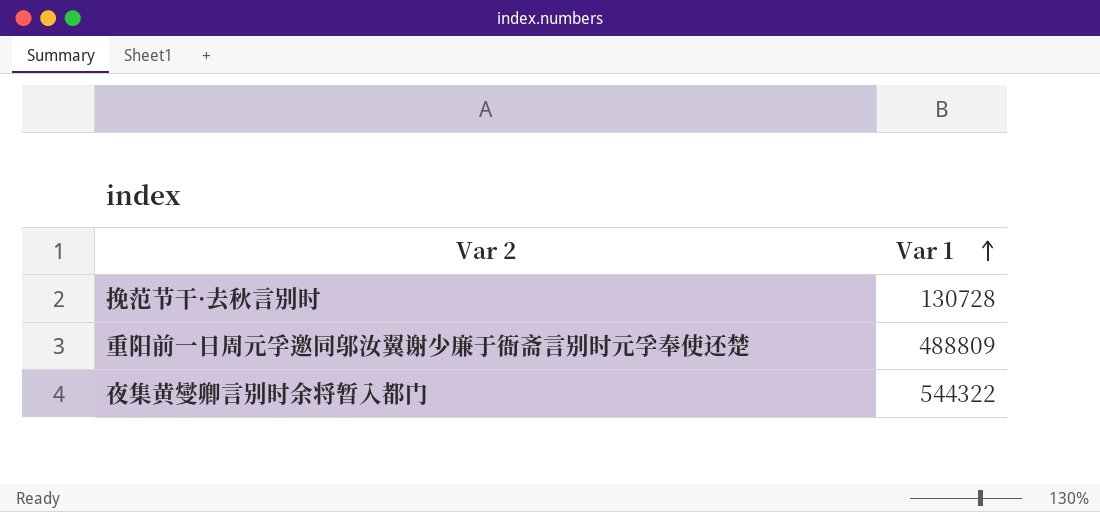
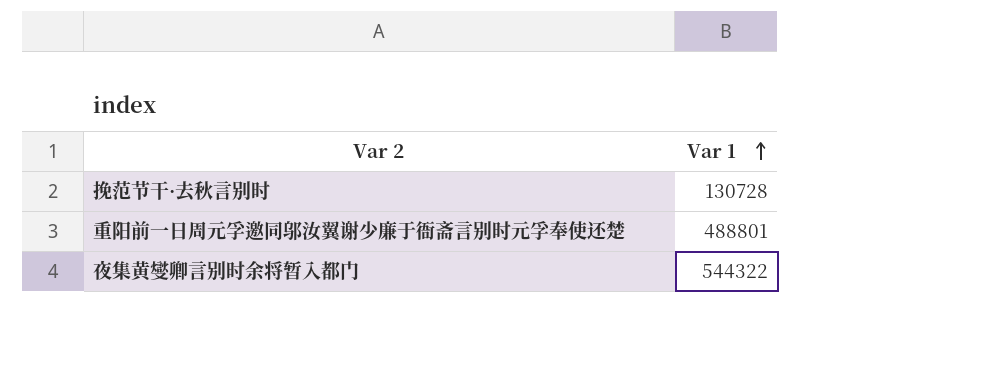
重阳前一日周元孚邀同邬汝翼谢少廉于衙斋言别时元孚奉使还楚 | Var 1: 488809 -> 488801

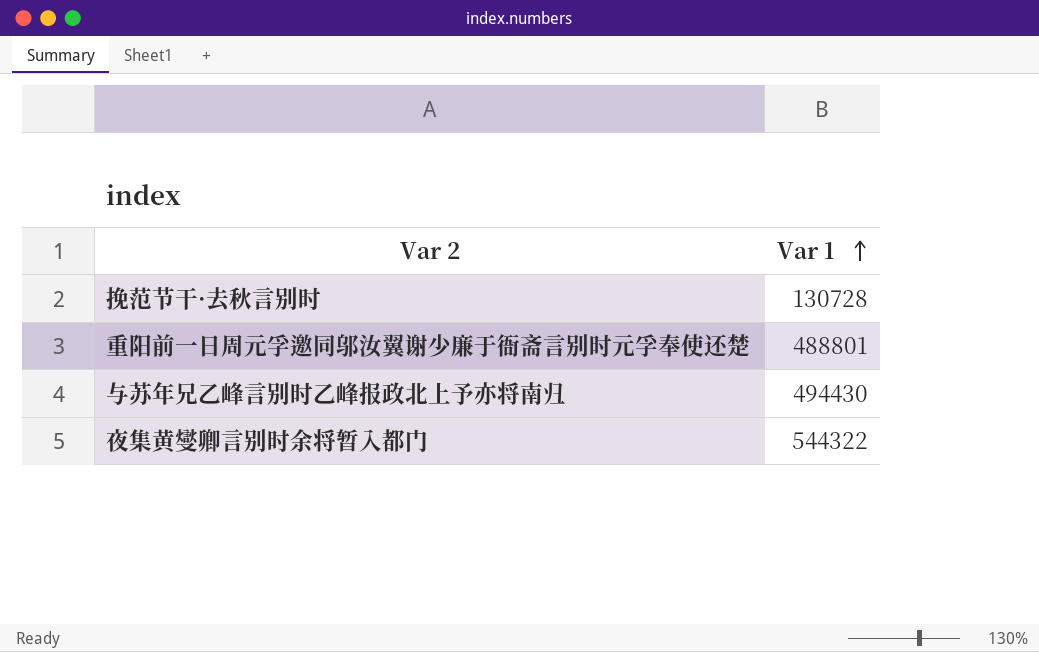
row 与苏年兄乙峰言别时乙峰报政北上予亦将南归: none -> 494430

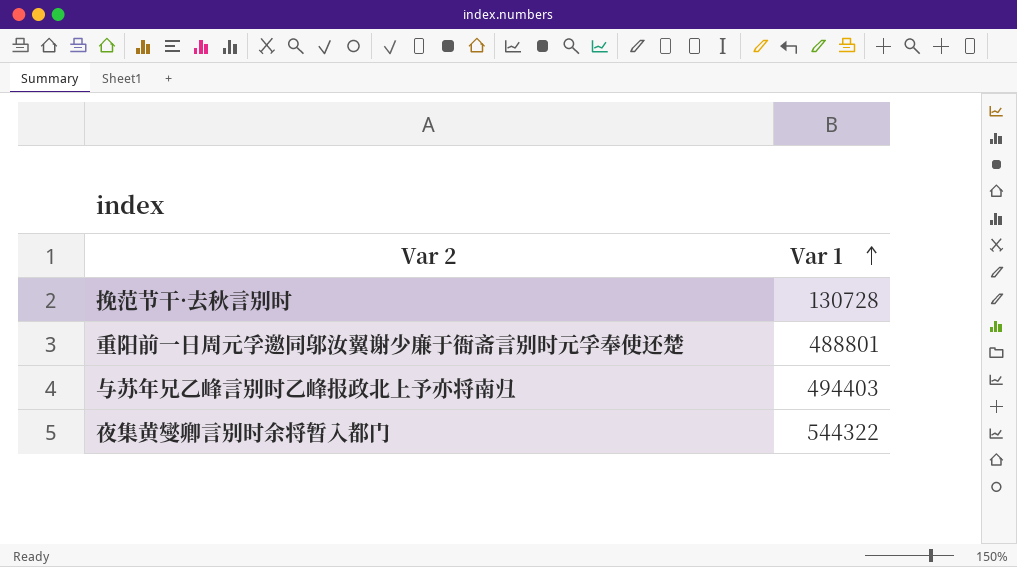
与苏年兄乙峰言别时乙峰报政北上予亦将南归 | Var 1: 494430 -> 494403

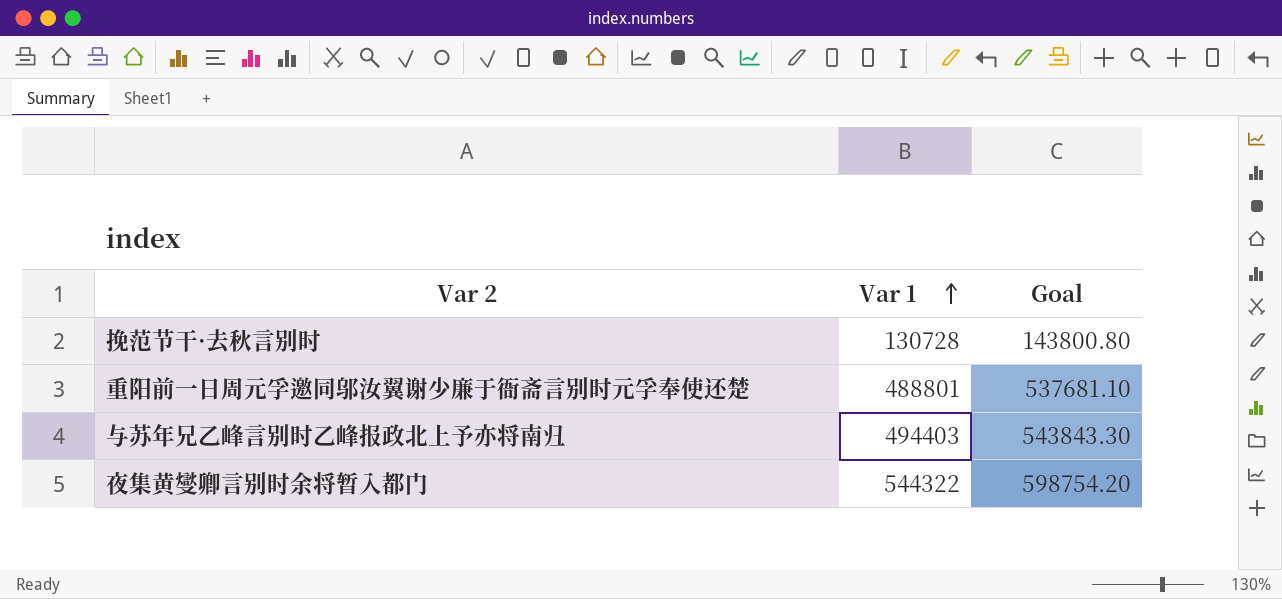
column Goal | formula: none -> [Var 1] * 1.1

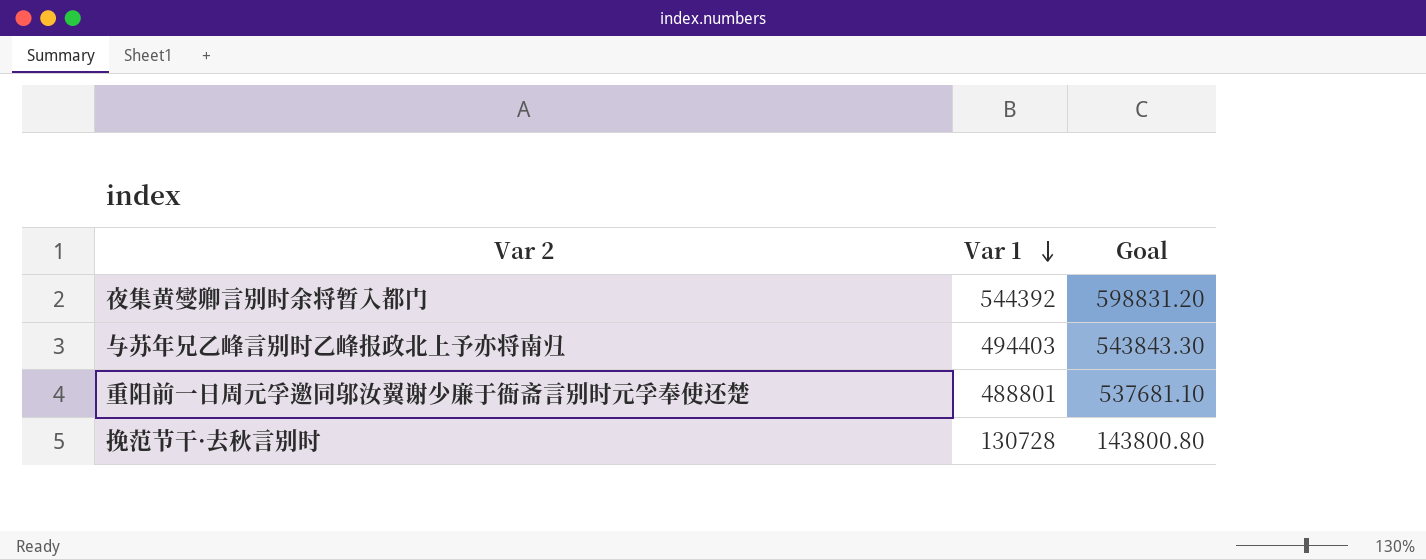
row order: Var 1 ascending -> Var 1 descending
夜集黄燮卿言别时余将暂入都门 | Var 1: 544322 -> 544392
夜集黄燮卿言别时余将暂入都门 | Goal: 598754.20 -> 598831.20

